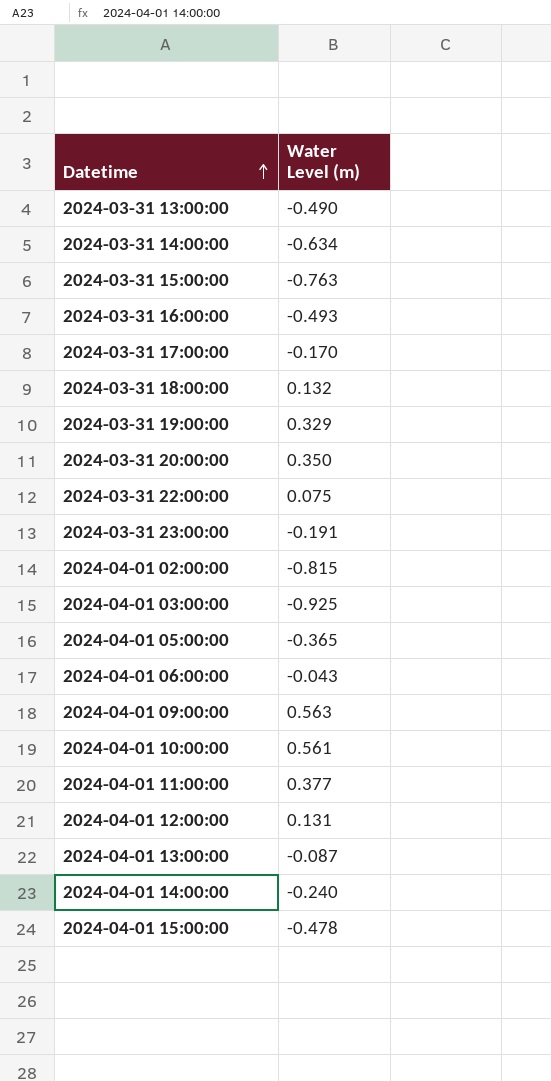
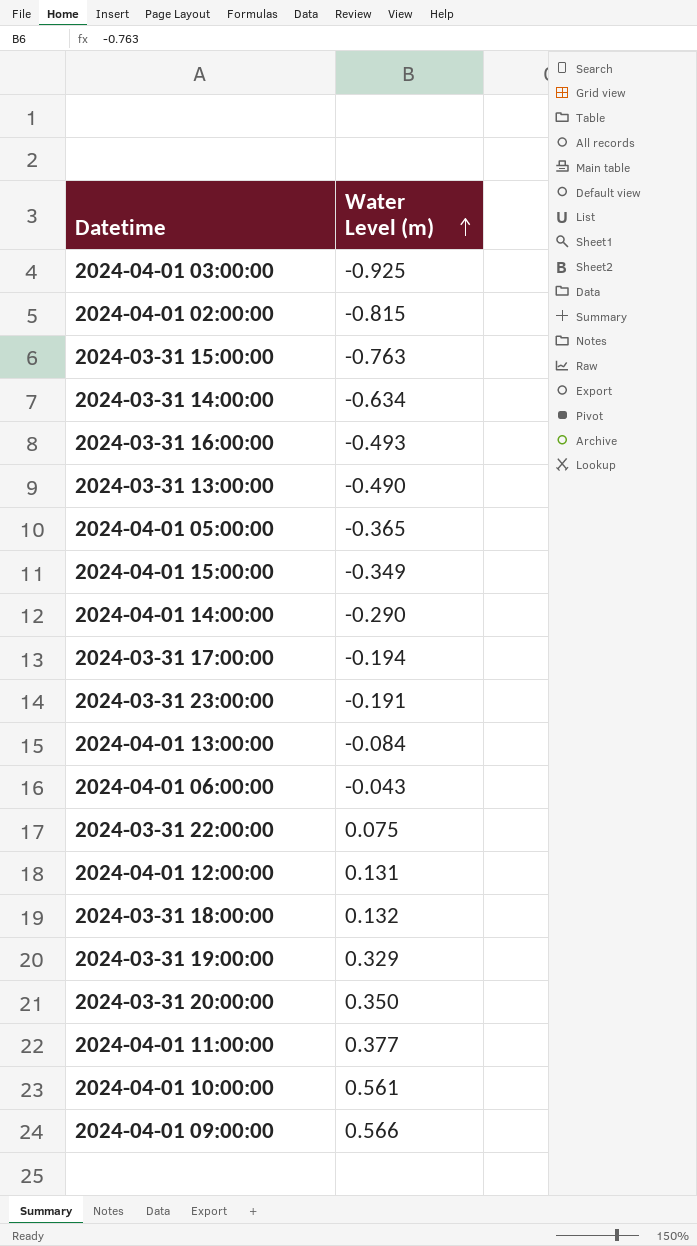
row order: Datetime ascending -> Water Level (m) ascending
2024-04-01 15:00:00 | Water Level (m): -0.478 -> -0.349
2024-04-01 14:00:00 | Water Level (m): -0.240 -> -0.290
2024-03-31 17:00:00 | Water Level (m): -0.170 -> -0.194
2024-04-01 13:00:00 | Water Level (m): -0.087 -> -0.084
2024-04-01 09:00:00 | Water Level (m): 0.563 -> 0.566

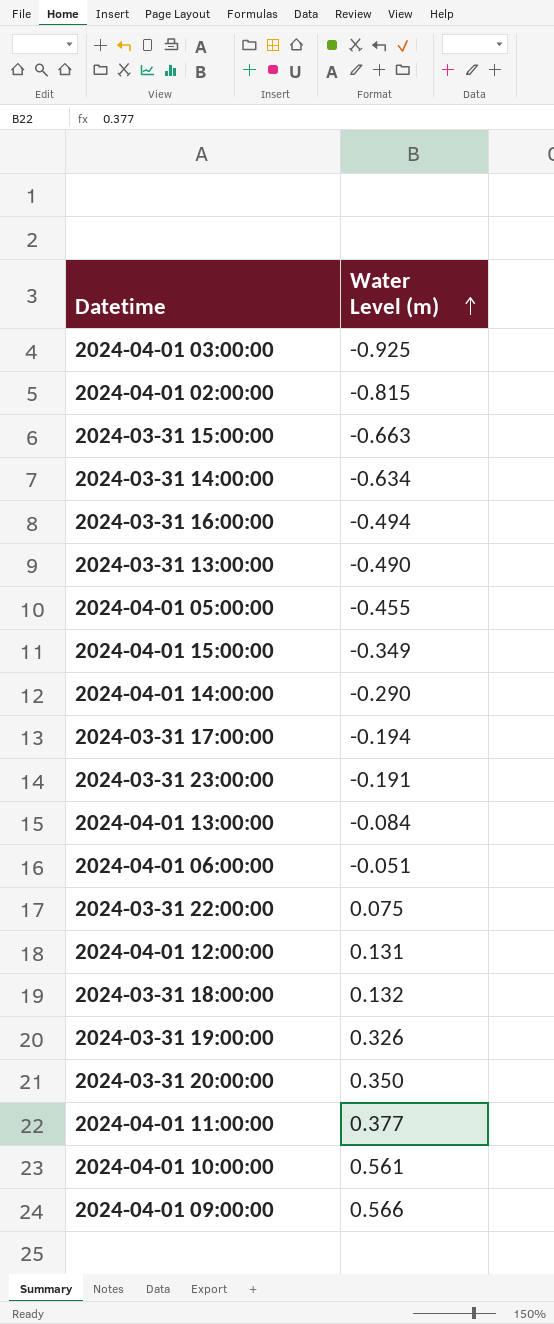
2024-03-31 15:00:00 | Water Level (m): -0.763 -> -0.663
2024-03-31 16:00:00 | Water Level (m): -0.493 -> -0.494
2024-04-01 05:00:00 | Water Level (m): -0.365 -> -0.455
2024-04-01 06:00:00 | Water Level (m): -0.043 -> -0.051
2024-03-31 19:00:00 | Water Level (m): 0.329 -> 0.326

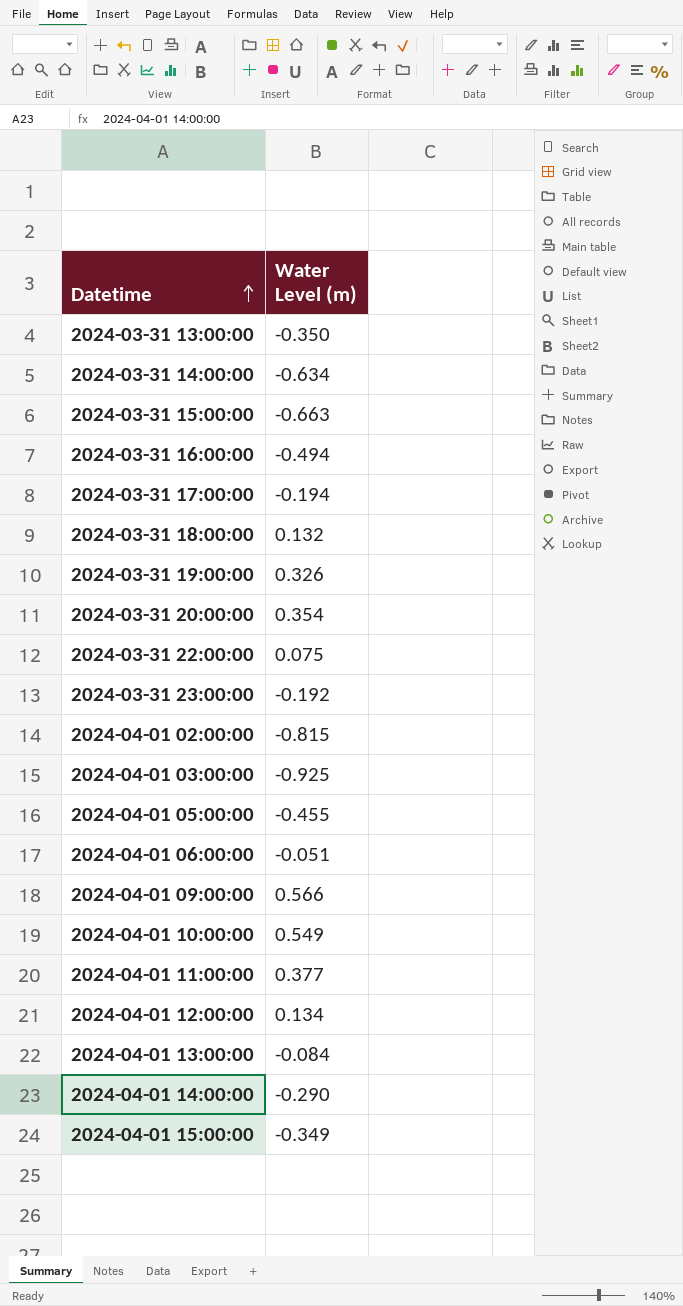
row order: Water Level (m) ascending -> Datetime ascending
2024-03-31 13:00:00 | Water Level (m): -0.490 -> -0.350
2024-03-31 20:00:00 | Water Level (m): 0.350 -> 0.354
2024-03-31 23:00:00 | Water Level (m): -0.191 -> -0.192
2024-04-01 10:00:00 | Water Level (m): 0.561 -> 0.549
2024-04-01 12:00:00 | Water Level (m): 0.131 -> 0.134

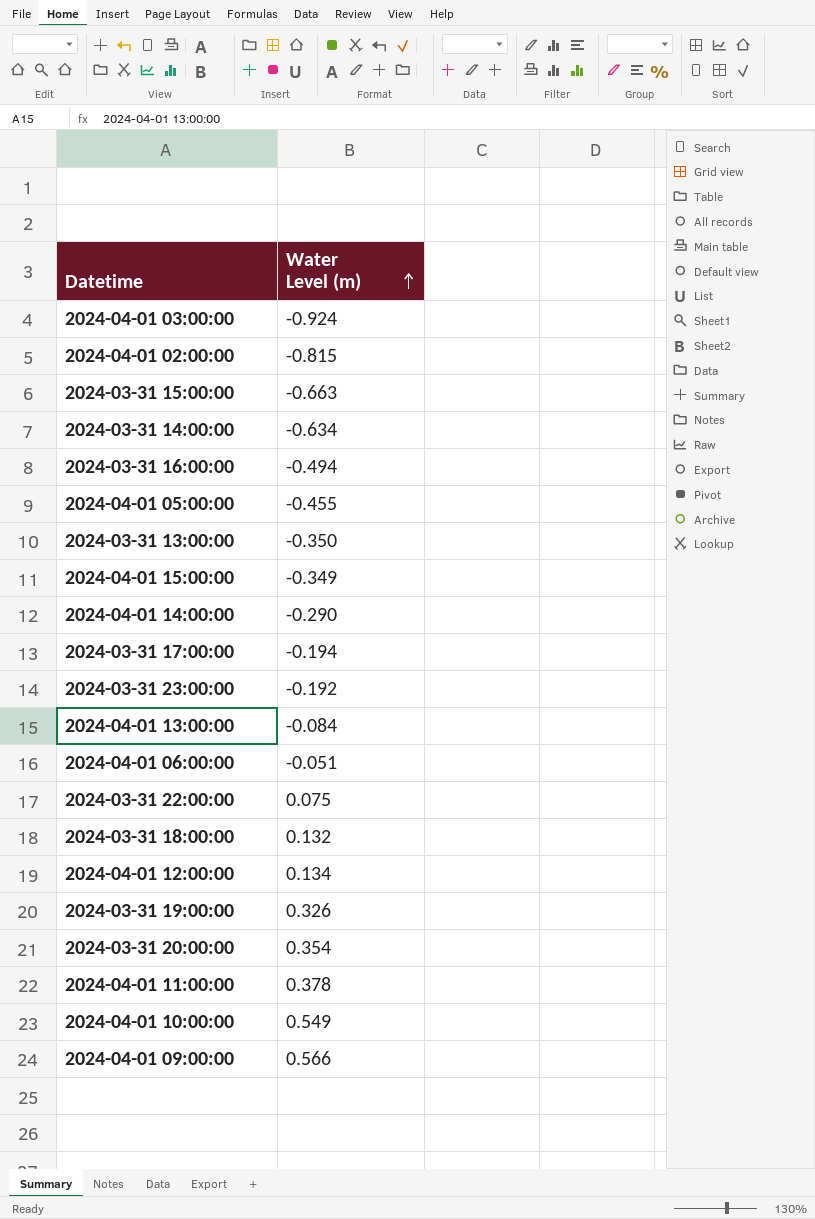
row order: Datetime ascending -> Water Level (m) ascending
2024-04-01 03:00:00 | Water Level (m): -0.925 -> -0.924
2024-04-01 11:00:00 | Water Level (m): 0.377 -> 0.378

